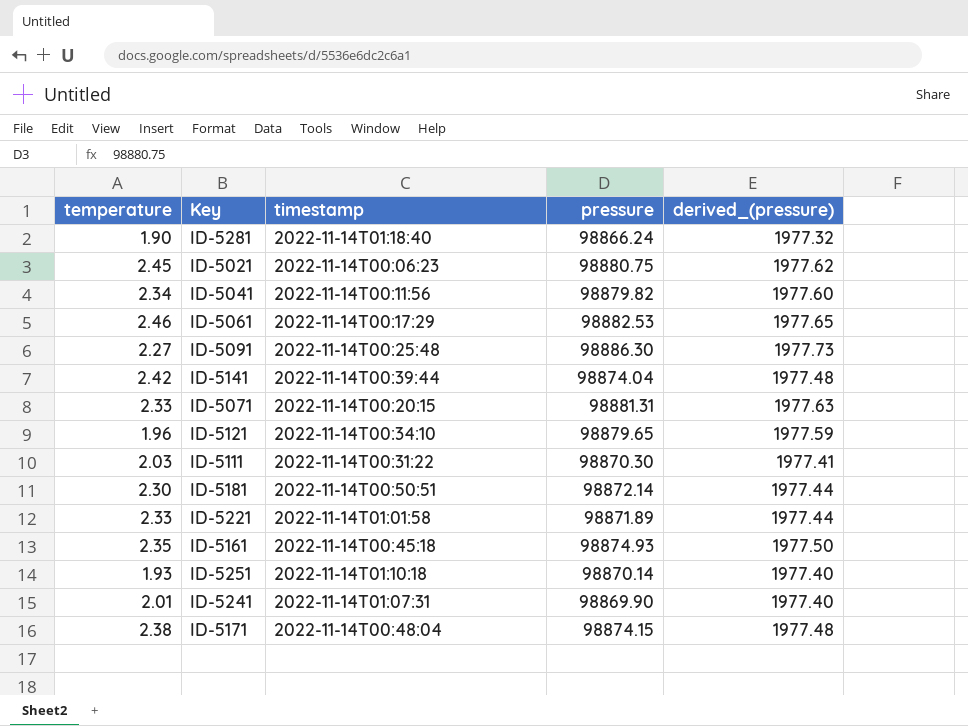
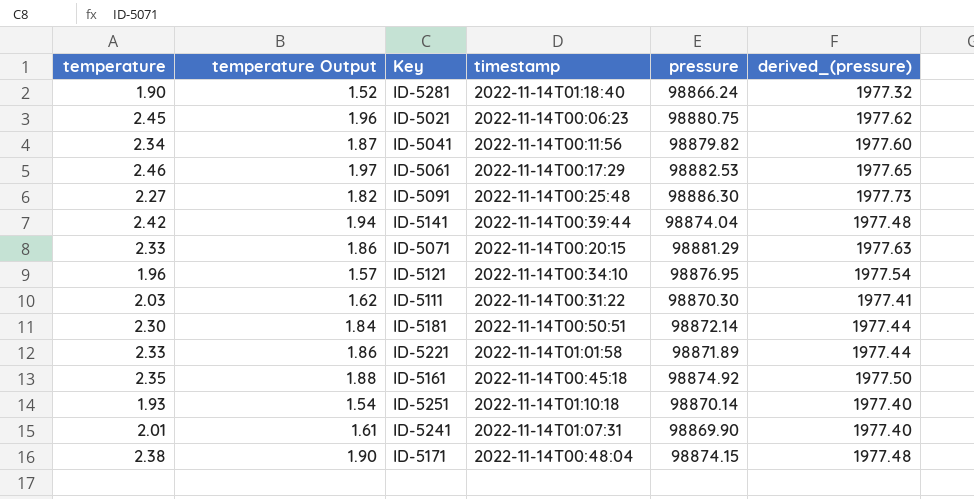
column temperature Output | formula: none -> [temperature] * 0.8
ID-5071 | pressure: 98881.31 -> 98881.29
ID-5121 | pressure: 98879.65 -> 98876.95
ID-5121 | derived_(pressure): 1977.59 -> 1977.54
ID-5161 | pressure: 98874.93 -> 98874.92

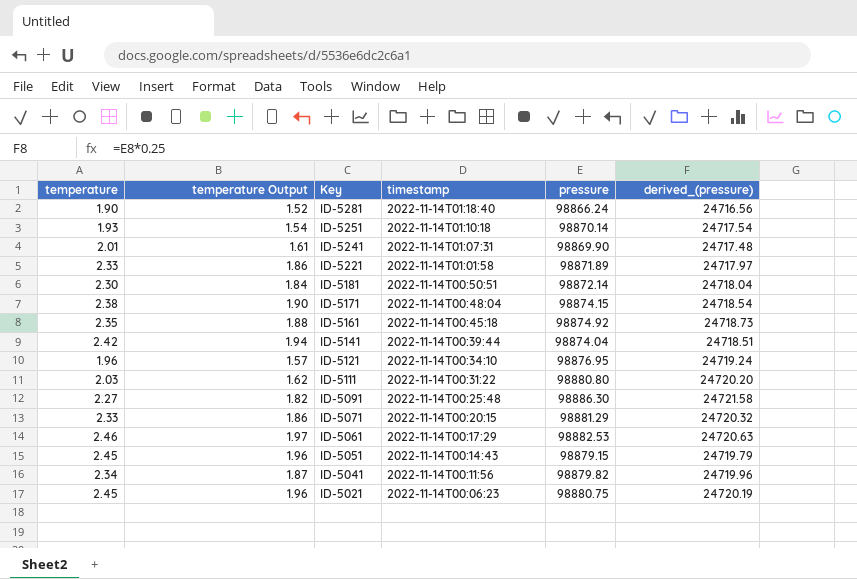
row order: none -> Key descending
column derived_(pressure) | formula: [pressure] * 0.02 -> [pressure] * 0.25
ID-5111 | pressure: 98870.30 -> 98880.80
row ID-5051: none -> 2.45 | 1.96 | 2022-11-14T00:14:43 | 98879.15 | 24719.79

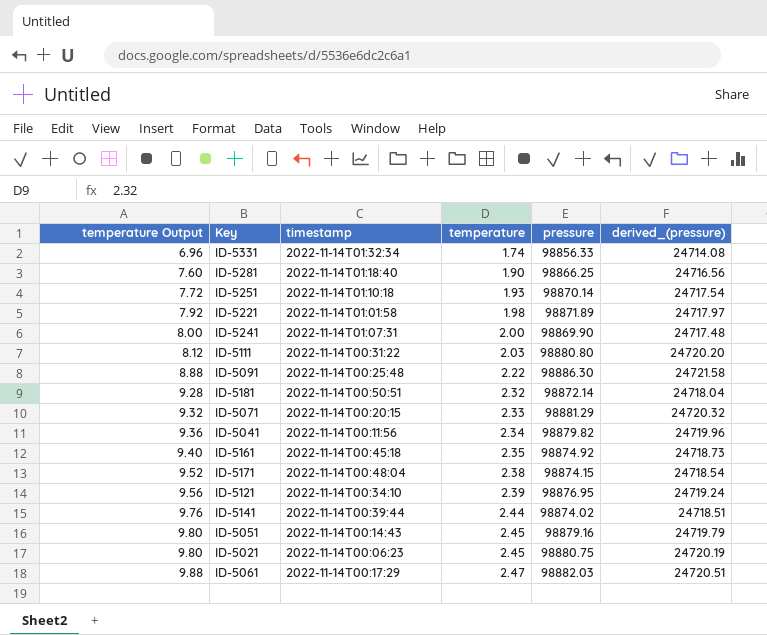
row order: Key descending -> temperature Output ascending
column temperature Output | formula: [temperature] * 0.8 -> [temperature] * 4
column temperature | position: 1 -> 4
row ID-5331: none -> 6.96 | 2022-11-14T01:32:34 | 1.74 | 98856.33 | 24714.08
ID-5281 | pressure: 98866.24 -> 98866.25
ID-5221 | temperature: 2.33 -> 1.98
ID-5241 | temperature: 2.01 -> 2.00
ID-5091 | temperature: 2.27 -> 2.22
ID-5181 | temperature: 2.30 -> 2.32
ID-5121 | temperature: 1.96 -> 2.39
ID-5141 | temperature: 2.42 -> 2.44
ID-5141 | pressure: 98874.04 -> 98874.02
ID-5051 | pressure: 98879.15 -> 98879.16
ID-5061 | temperature: 2.46 -> 2.47
ID-5061 | pressure: 98882.53 -> 98882.03
ID-5061 | derived_(pressure): 24720.63 -> 24720.51

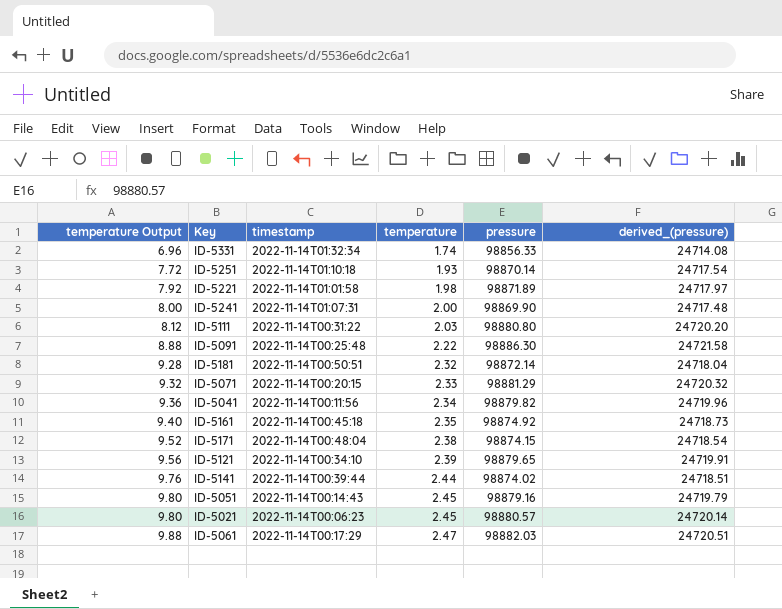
row ID-5281: 7.60 | 2022-11-14T01:18:40 | 1.90 | 98866.25 | 24716.56 -> none
ID-5121 | pressure: 98876.95 -> 98879.65
ID-5121 | derived_(pressure): 24719.24 -> 24719.91
ID-5021 | pressure: 98880.75 -> 98880.57
ID-5021 | derived_(pressure): 24720.19 -> 24720.14

